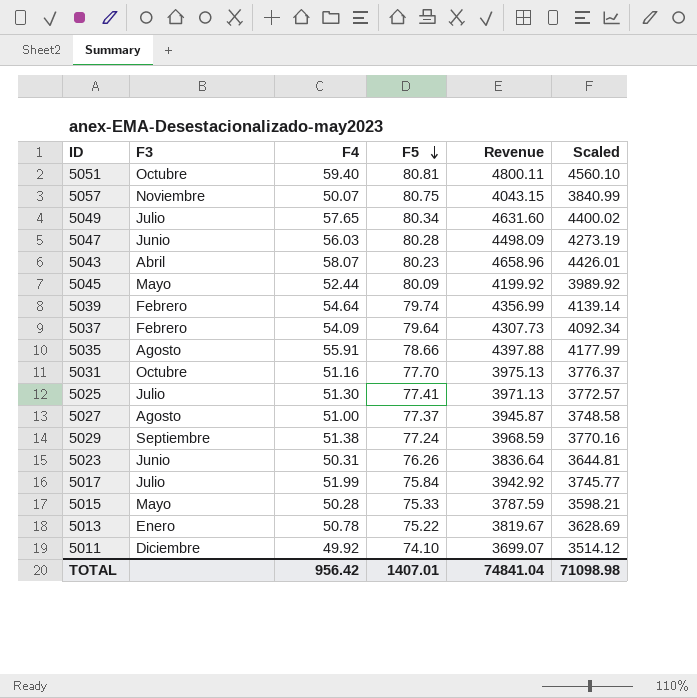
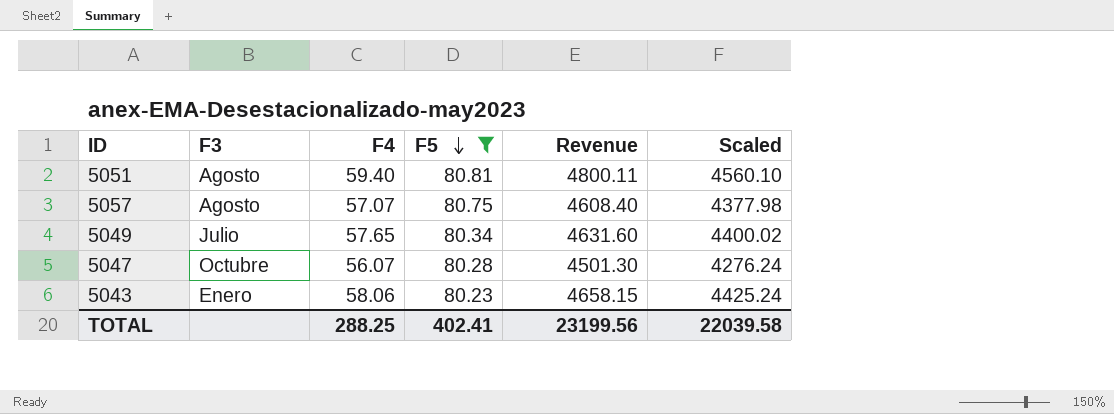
filter: none -> F5 >= 80.23
5051 | F3: Octubre -> Agosto
5057 | F3: Noviembre -> Agosto
5057 | F4: 50.07 -> 57.07
5057 | Revenue: 4043.15 -> 4608.40
5057 | Scaled: 3840.99 -> 4377.98
5047 | F3: Junio -> Octubre
5047 | F4: 56.03 -> 56.07
5047 | Revenue: 4498.09 -> 4501.30
5047 | Scaled: 4273.19 -> 4276.24
5043 | F3: Abril -> Enero
5043 | F4: 58.07 -> 58.06
5043 | Revenue: 4658.96 -> 4658.15
5043 | Scaled: 4426.01 -> 4425.24
TOTAL | F4: 956.42 -> 288.25
TOTAL | F5: 1407.01 -> 402.41
TOTAL | Revenue: 74841.04 -> 23199.56
TOTAL | Scaled: 71098.98 -> 22039.58

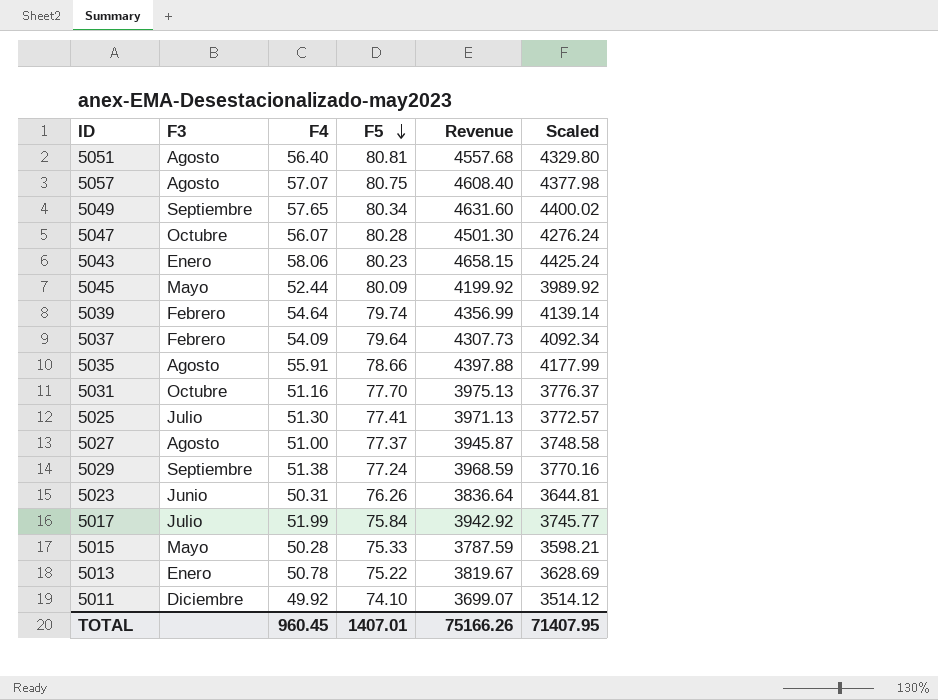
filter: F5 >= 80.23 -> none
5051 | F4: 59.40 -> 56.40
5051 | Revenue: 4800.11 -> 4557.68
5051 | Scaled: 4560.10 -> 4329.80
5049 | F3: Julio -> Septiembre
TOTAL | F4: 288.25 -> 960.45
TOTAL | F5: 402.41 -> 1407.01
TOTAL | Revenue: 23199.56 -> 75166.26
TOTAL | Scaled: 22039.58 -> 71407.95

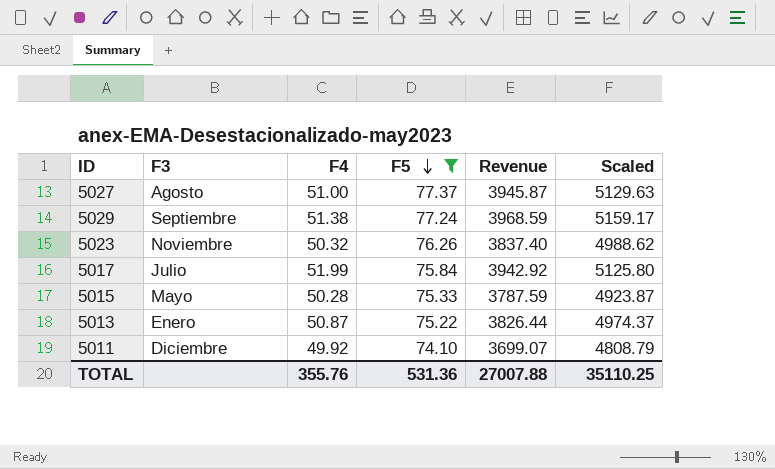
filter: none -> F5 <= 77.37
column Scaled | formula: [Revenue] * 0.95 -> [Revenue] * 1.3
5023 | F3: Junio -> Noviembre
5023 | F4: 50.31 -> 50.32
5023 | Revenue: 3836.64 -> 3837.40
5013 | F4: 50.78 -> 50.87
5013 | Revenue: 3819.67 -> 3826.44
TOTAL | F4: 960.45 -> 355.76
TOTAL | F5: 1407.01 -> 531.36
TOTAL | Revenue: 75166.26 -> 27007.88
TOTAL | Scaled: 71407.95 -> 35110.25

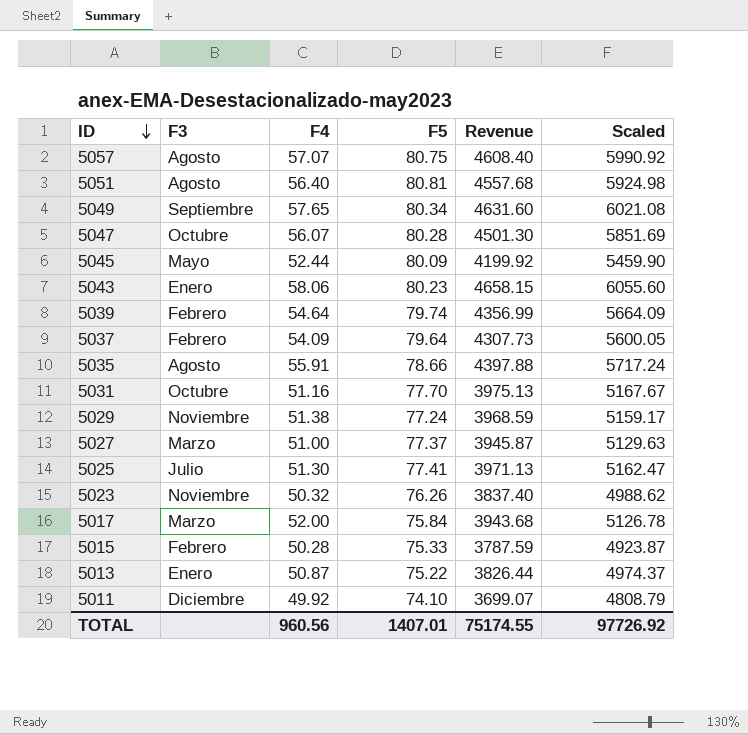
filter: F5 <= 77.37 -> none
row order: F5 descending -> ID descending
5029 | F3: Septiembre -> Noviembre
5027 | F3: Agosto -> Marzo
5017 | F3: Julio -> Marzo
5017 | F4: 51.99 -> 52.00
5017 | Revenue: 3942.92 -> 3943.68
5017 | Scaled: 5125.80 -> 5126.78
5015 | F3: Mayo -> Febrero
TOTAL | F4: 355.76 -> 960.56
TOTAL | F5: 531.36 -> 1407.01
TOTAL | Revenue: 27007.88 -> 75174.55
TOTAL | Scaled: 35110.25 -> 97726.92

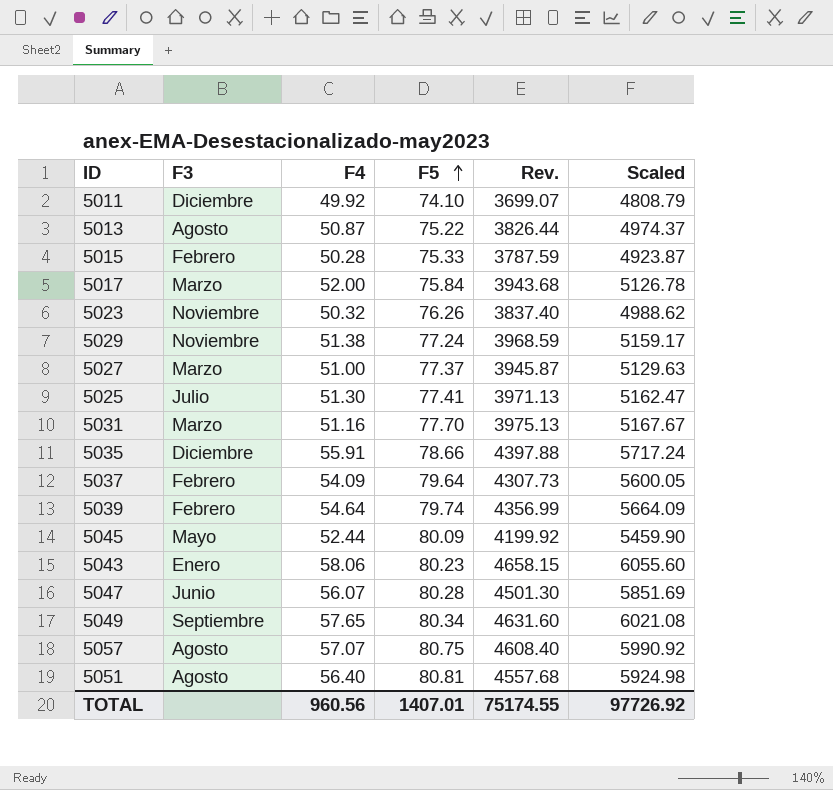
row order: ID descending -> F5 ascending
column name: Revenue -> Rev.
5013 | F3: Enero -> Agosto
5031 | F3: Octubre -> Marzo
5035 | F3: Agosto -> Diciembre
5047 | F3: Octubre -> Junio

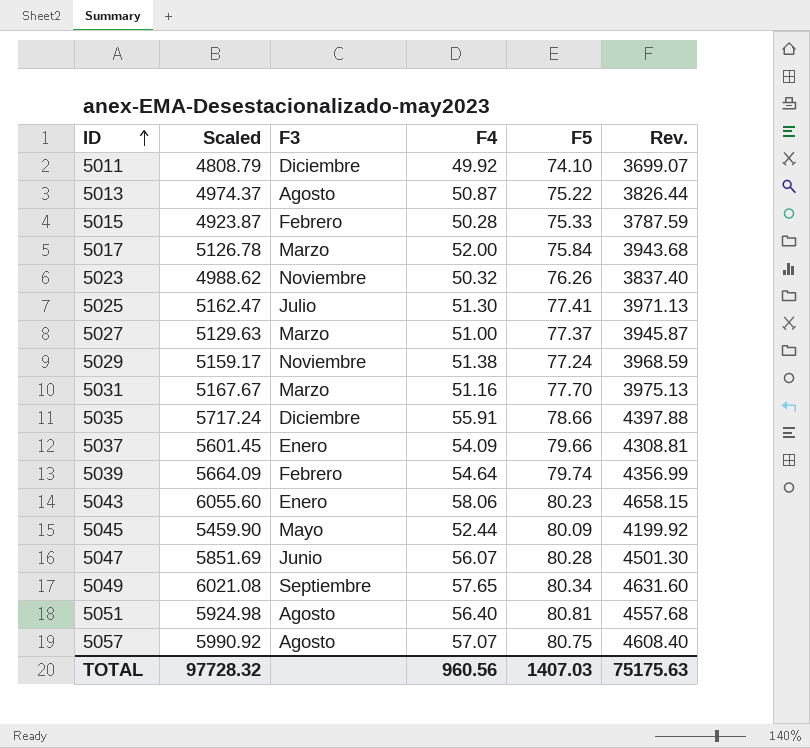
row order: F5 ascending -> ID ascending
column Scaled | position: 6 -> 2
5037 | Scaled: 5600.05 -> 5601.45
5037 | F3: Febrero -> Enero
5037 | F5: 79.64 -> 79.66
5037 | Rev.: 4307.73 -> 4308.81
TOTAL | Scaled: 97726.92 -> 97728.32
TOTAL | F5: 1407.01 -> 1407.03
TOTAL | Rev.: 75174.55 -> 75175.63

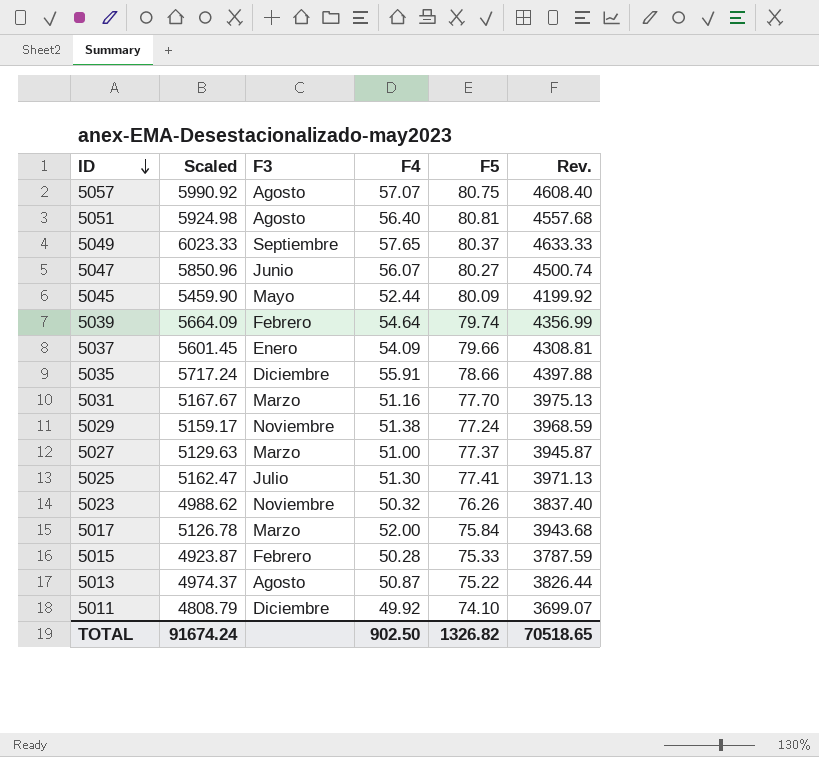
row order: ID ascending -> ID descending
row 5043: 6055.60 | Enero | 58.06 | 80.23 | 4658.15 -> none
5049 | Scaled: 6021.08 -> 6023.33
5049 | F5: 80.34 -> 80.37
5049 | Rev.: 4631.60 -> 4633.33
5047 | Scaled: 5851.69 -> 5850.96
5047 | F5: 80.28 -> 80.27
5047 | Rev.: 4501.30 -> 4500.74
TOTAL | Scaled: 97728.32 -> 91674.24
TOTAL | F4: 960.56 -> 902.50
TOTAL | F5: 1407.03 -> 1326.82
TOTAL | Rev.: 75175.63 -> 70518.65

